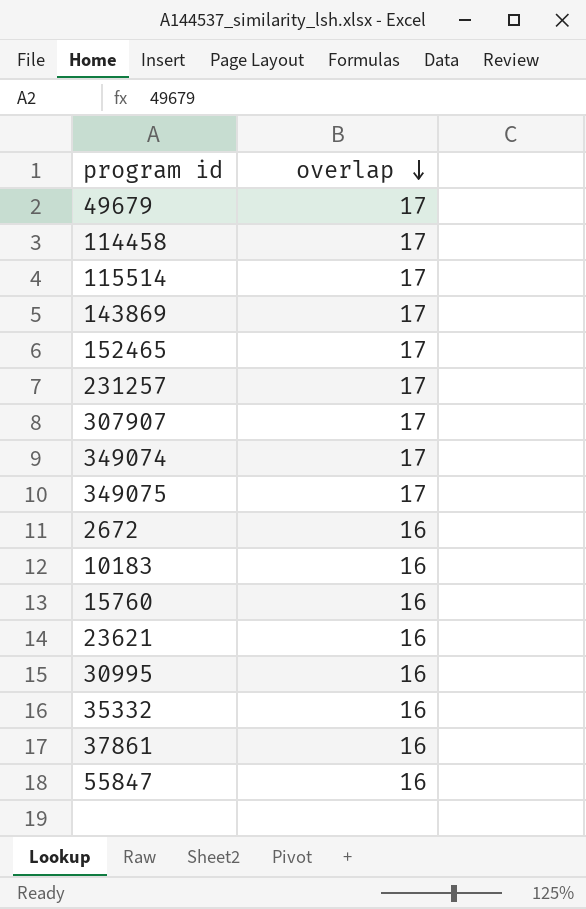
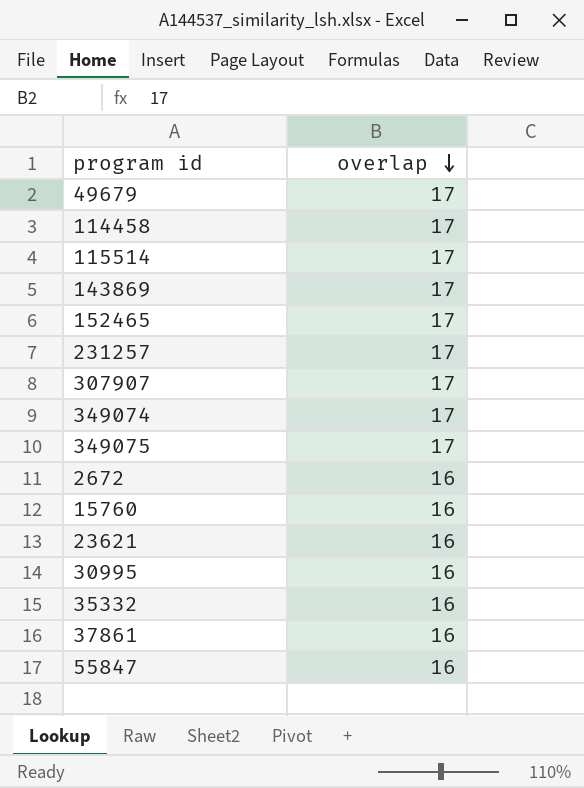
row 10183: 16 -> none

